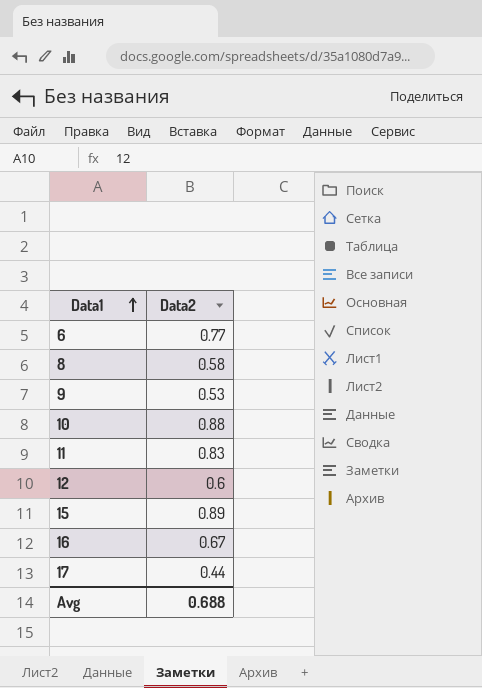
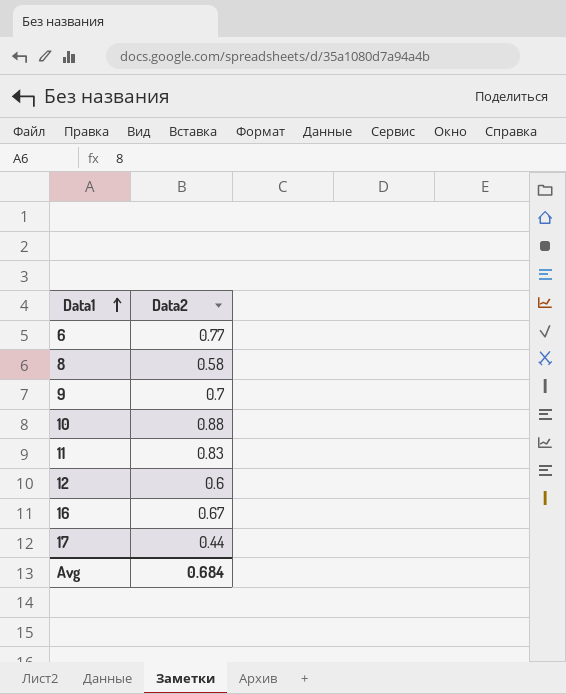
row 15: 0.89 -> none
9 | Data2: 0.53 -> 0.7
Avg | Data2: 0.688 -> 0.684

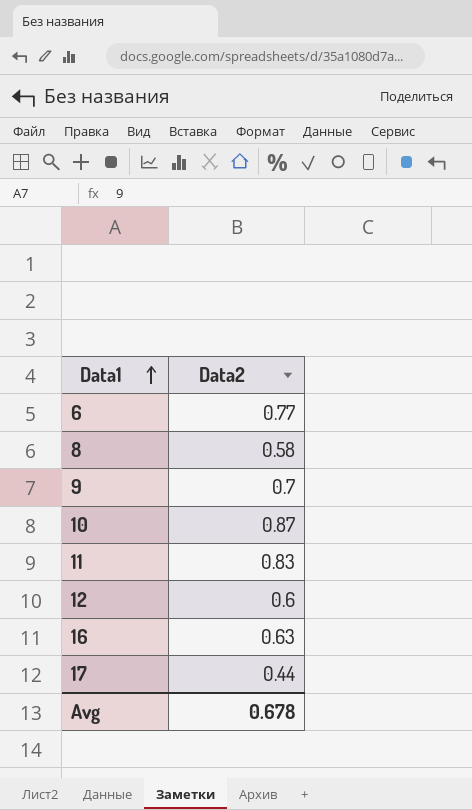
10 | Data2: 0.88 -> 0.87
16 | Data2: 0.67 -> 0.63
Avg | Data2: 0.684 -> 0.678

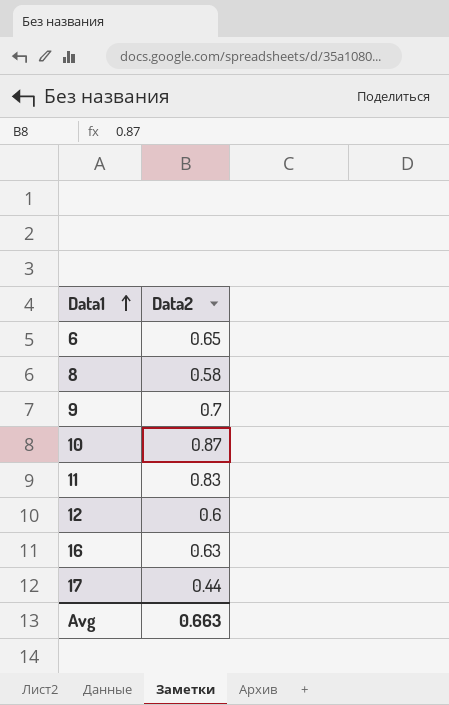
6 | Data2: 0.77 -> 0.65
Avg | Data2: 0.678 -> 0.663

